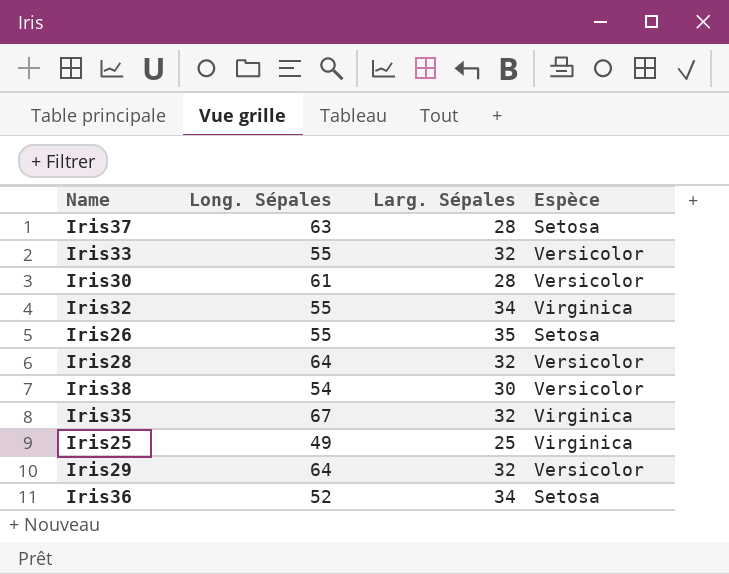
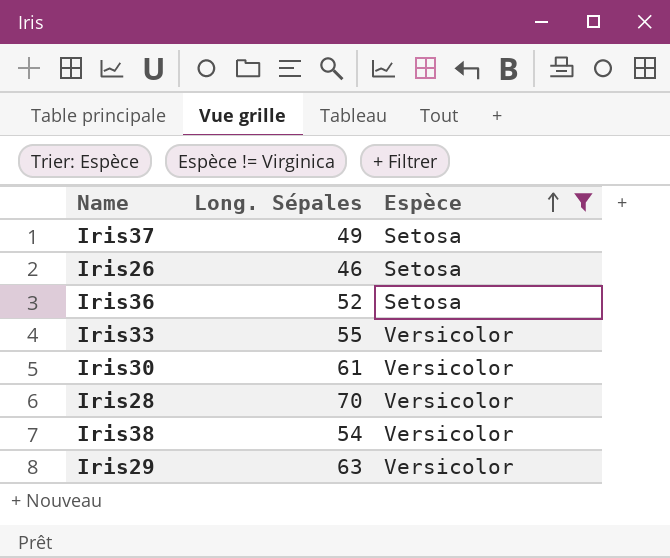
filter: none -> Espèce != Virginica
row order: none -> Espèce ascending
column Larg. Sépales | position: 3 -> none
Iris37 | Long. Sépales: 63 -> 49
Iris26 | Long. Sépales: 55 -> 46
Iris28 | Long. Sépales: 64 -> 70
Iris29 | Long. Sépales: 64 -> 63

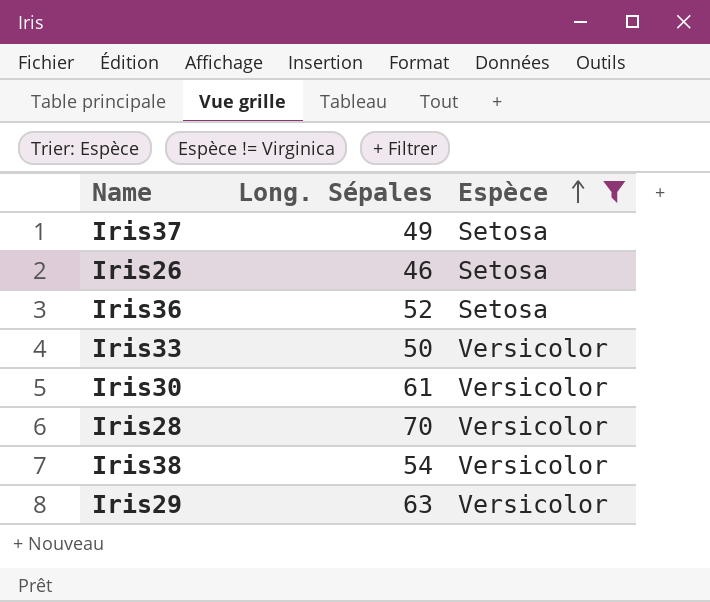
Iris33 | Long. Sépales: 55 -> 50

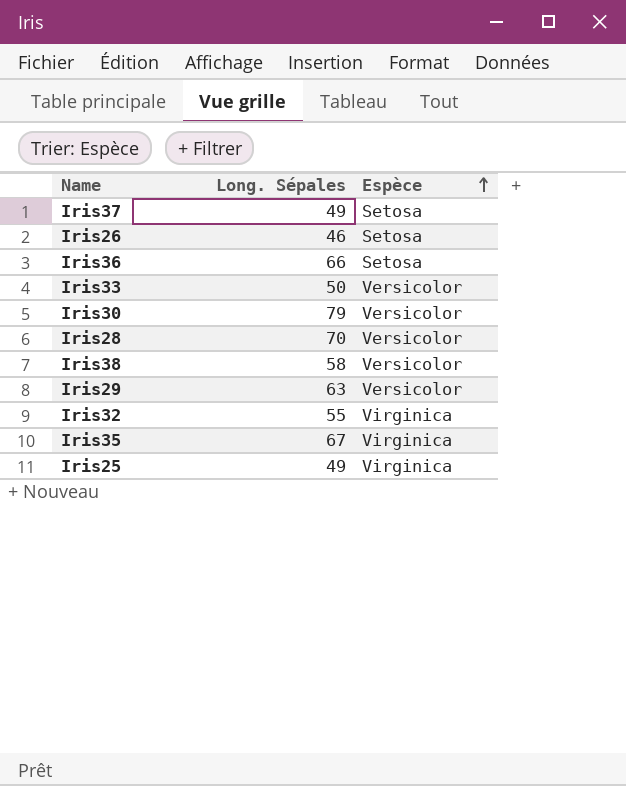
filter: Espèce != Virginica -> none
Iris36 | Long. Sépales: 52 -> 66
Iris30 | Long. Sépales: 61 -> 79
Iris38 | Long. Sépales: 54 -> 58

